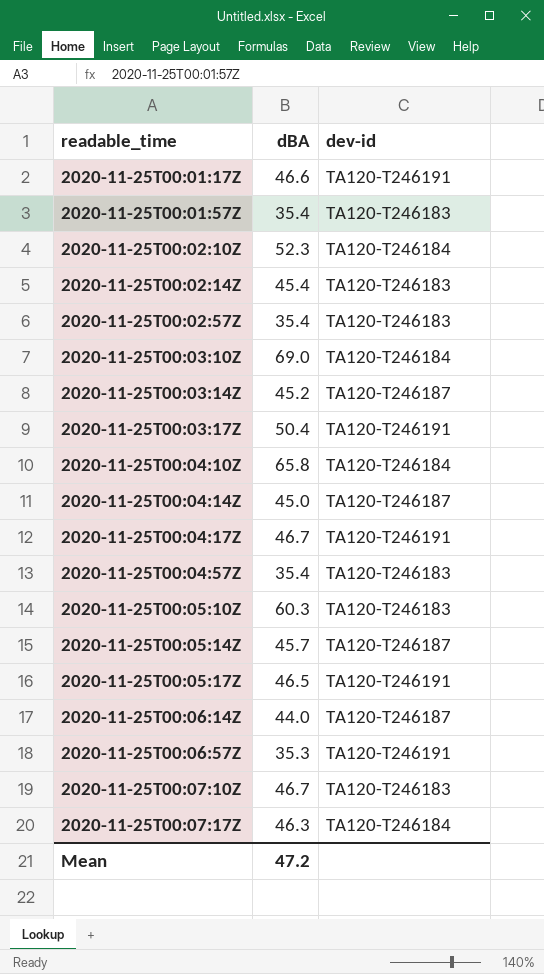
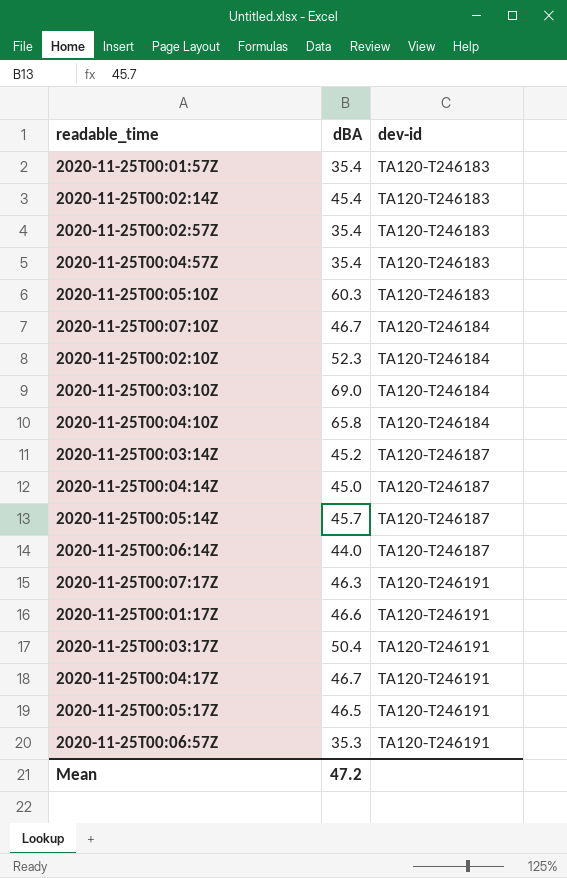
row order: readable_time ascending -> dev-id ascending
2020-11-25T00:07:10Z | dev-id: TA120-T246183 -> TA120-T246184
2020-11-25T00:07:17Z | dev-id: TA120-T246184 -> TA120-T246191

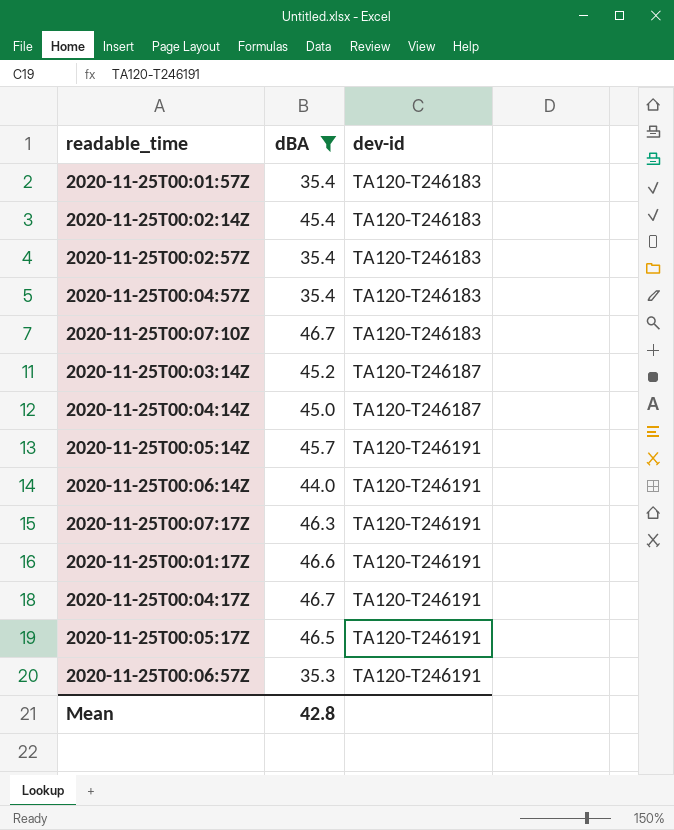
filter: none -> dBA <= 46.7
2020-11-25T00:07:10Z | dev-id: TA120-T246184 -> TA120-T246183
2020-11-25T00:05:14Z | dev-id: TA120-T246187 -> TA120-T246191
2020-11-25T00:06:14Z | dev-id: TA120-T246187 -> TA120-T246191
Mean | dBA: 47.2 -> 42.8

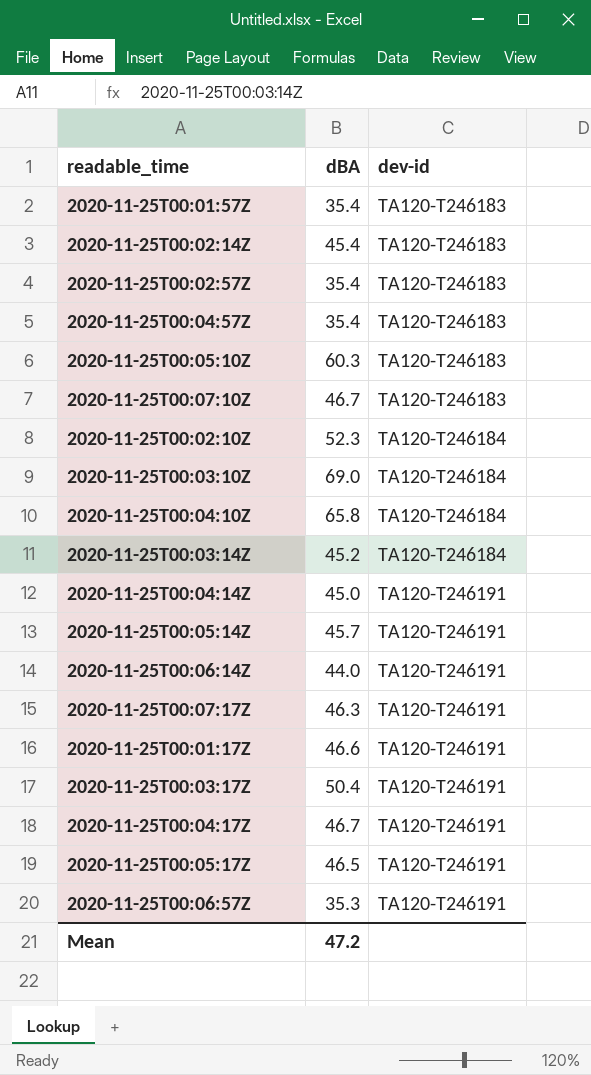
filter: dBA <= 46.7 -> none
2020-11-25T00:03:14Z | dev-id: TA120-T246187 -> TA120-T246184
2020-11-25T00:04:14Z | dev-id: TA120-T246187 -> TA120-T246191
Mean | dBA: 42.8 -> 47.2

